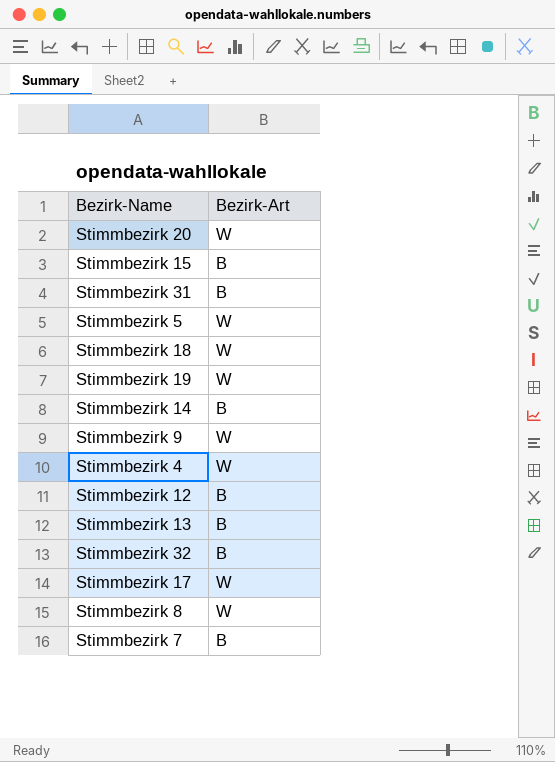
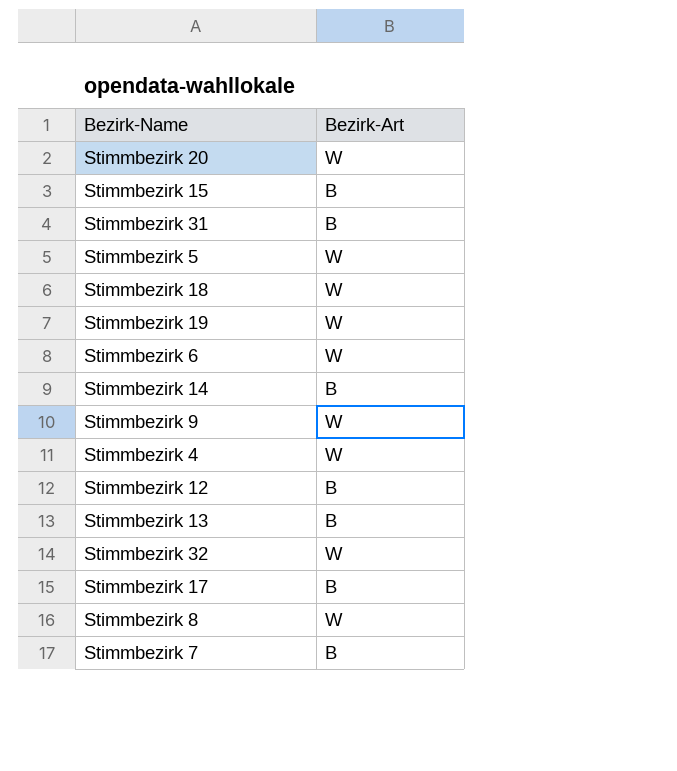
row Stimmbezirk 6: none -> W
Stimmbezirk 32 | Bezirk-Art: B -> W
Stimmbezirk 17 | Bezirk-Art: W -> B

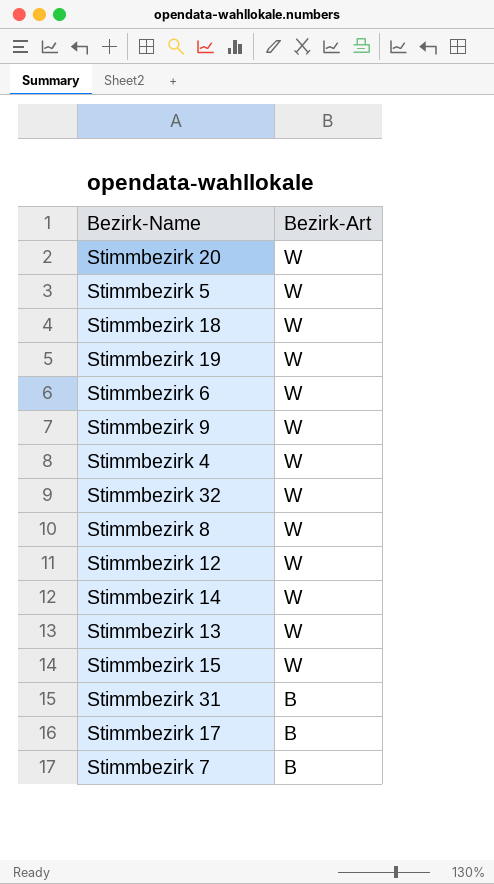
row order: none -> Bezirk-Art descending
Stimmbezirk 12 | Bezirk-Art: B -> W
Stimmbezirk 14 | Bezirk-Art: B -> W
Stimmbezirk 13 | Bezirk-Art: B -> W
Stimmbezirk 15 | Bezirk-Art: B -> W

